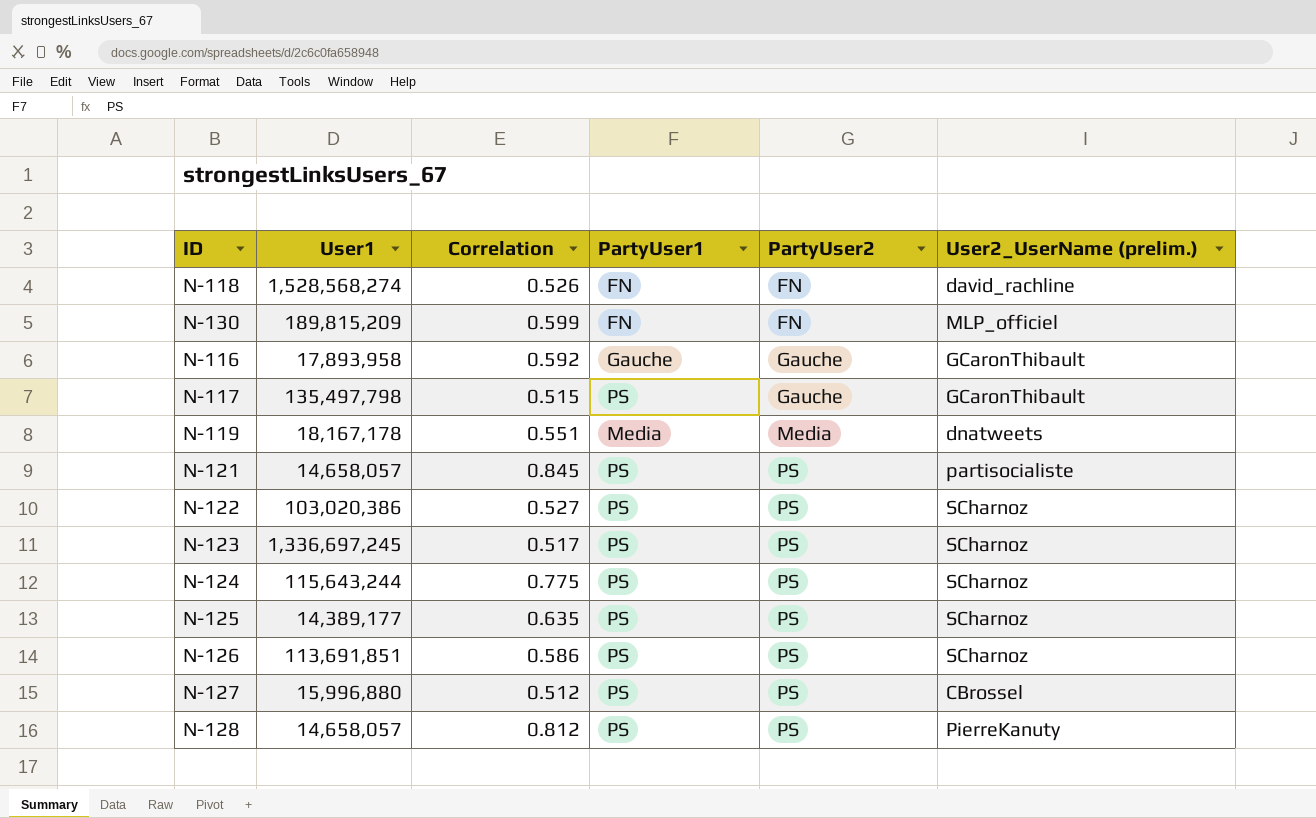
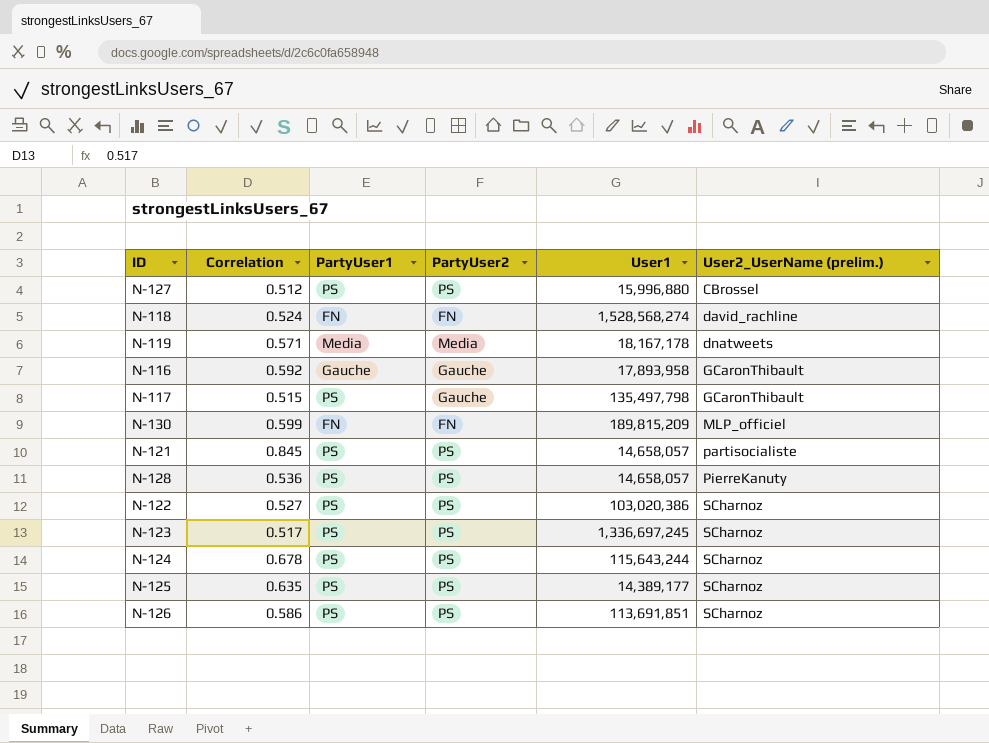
row order: PartyUser2 ascending -> User2_UserName (prelim.) ascending
column User1 | position: 2 -> 5
N-118 | Correlation: 0.526 -> 0.524
N-119 | Correlation: 0.551 -> 0.571
N-128 | Correlation: 0.812 -> 0.536
N-124 | Correlation: 0.775 -> 0.678

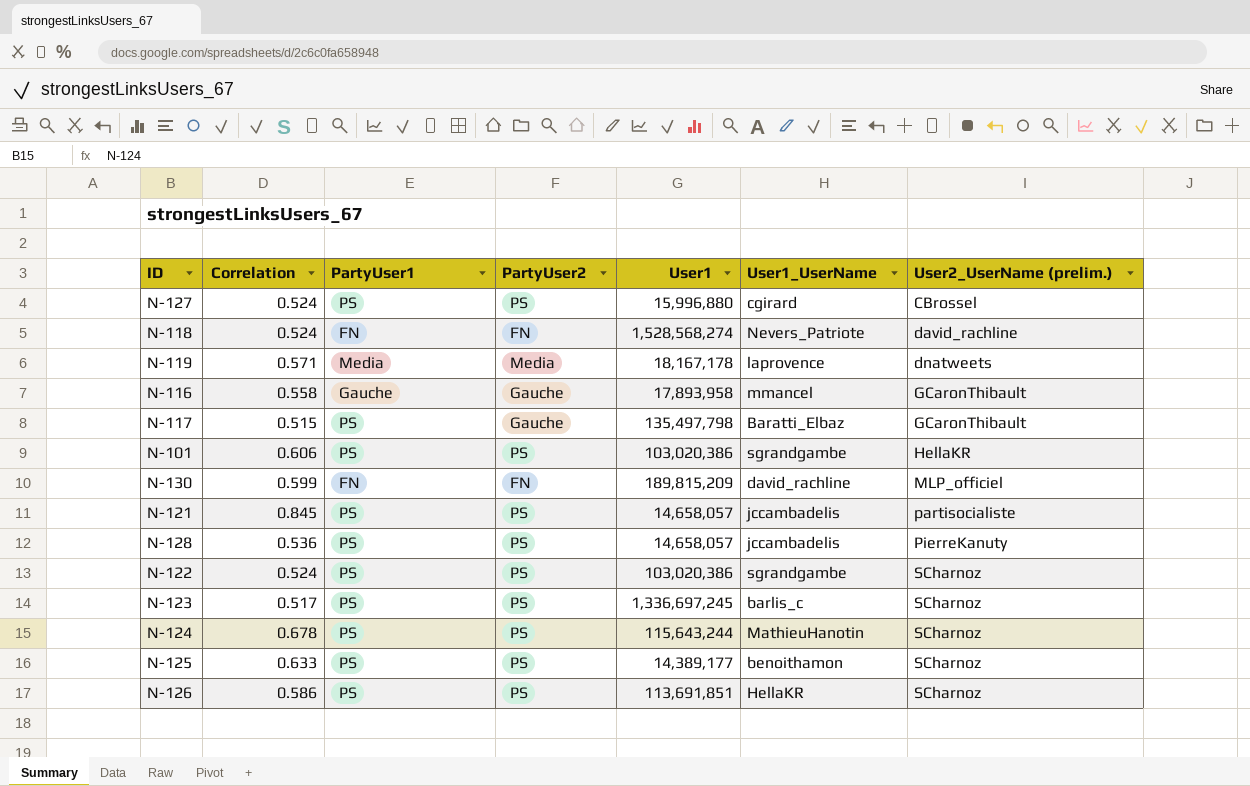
column User1_UserName | position: none -> 6
N-127 | Correlation: 0.512 -> 0.524
N-116 | Correlation: 0.592 -> 0.558
row N-101: none -> 0.606 | PS | PS | 103,020,386 | sgrandgambe | HellaKR
N-122 | Correlation: 0.527 -> 0.524
N-125 | Correlation: 0.635 -> 0.633

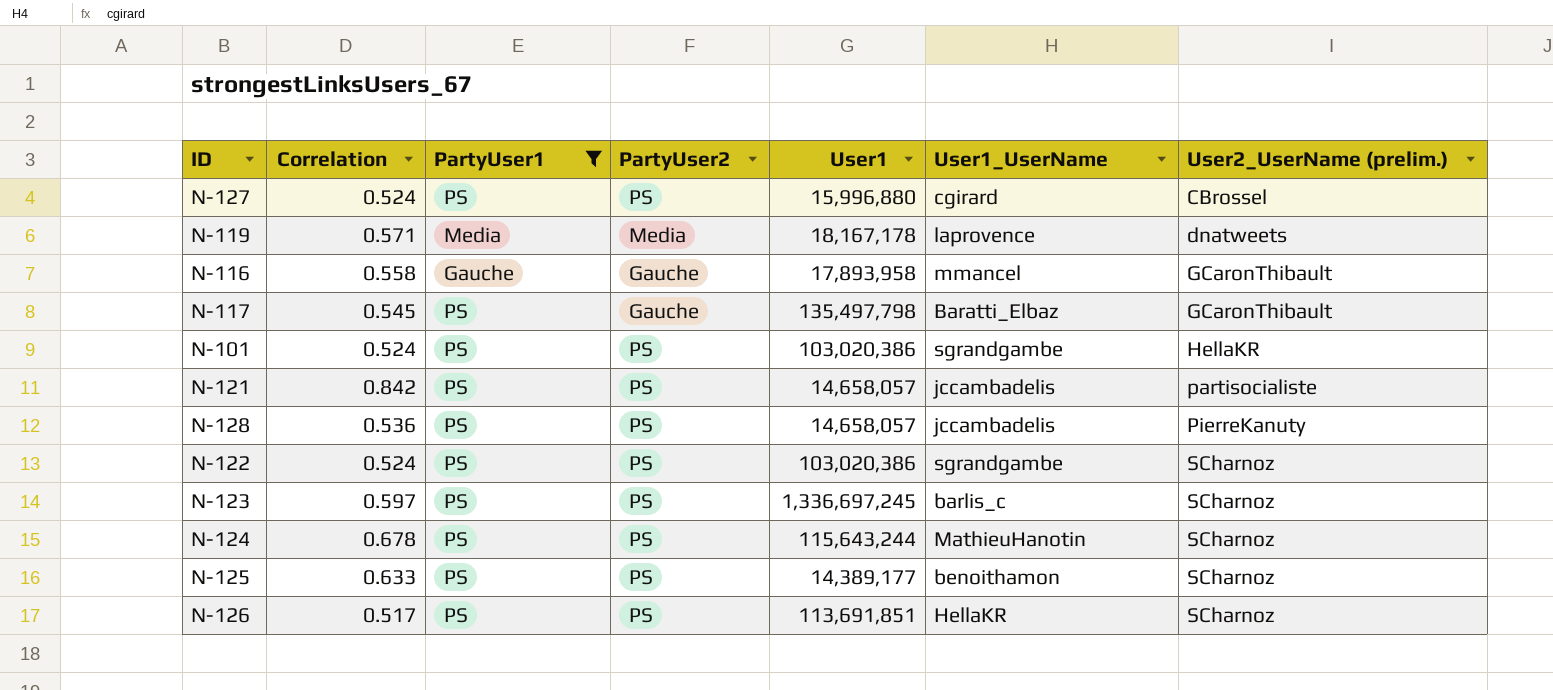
filter: none -> PartyUser1 != FN
N-117 | Correlation: 0.515 -> 0.545
N-101 | Correlation: 0.606 -> 0.524
N-121 | Correlation: 0.845 -> 0.842
N-123 | Correlation: 0.517 -> 0.597
N-126 | Correlation: 0.586 -> 0.517

